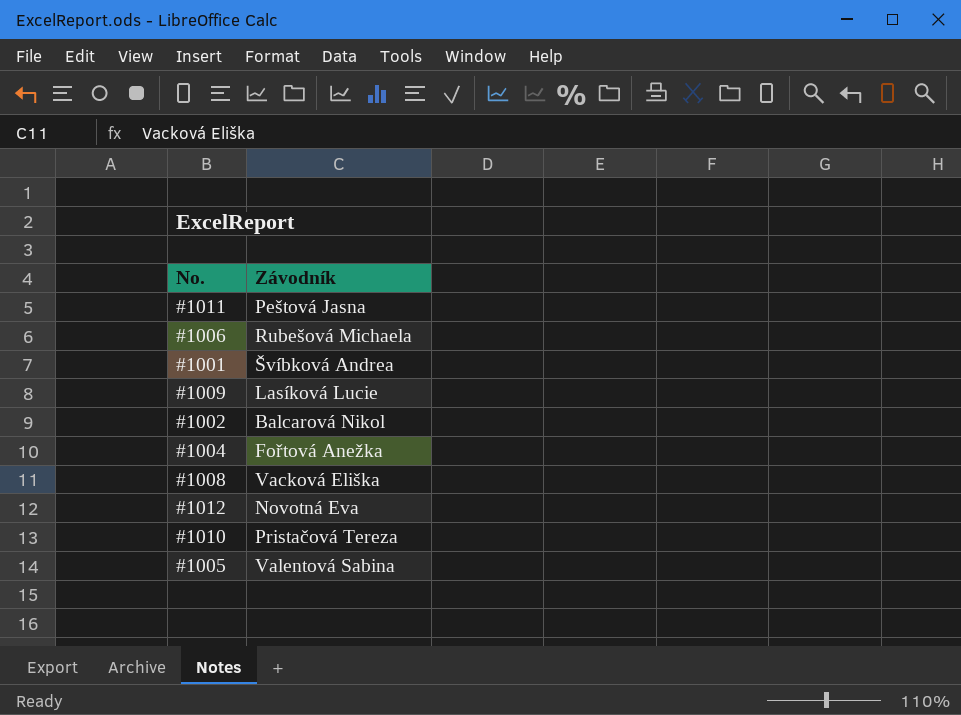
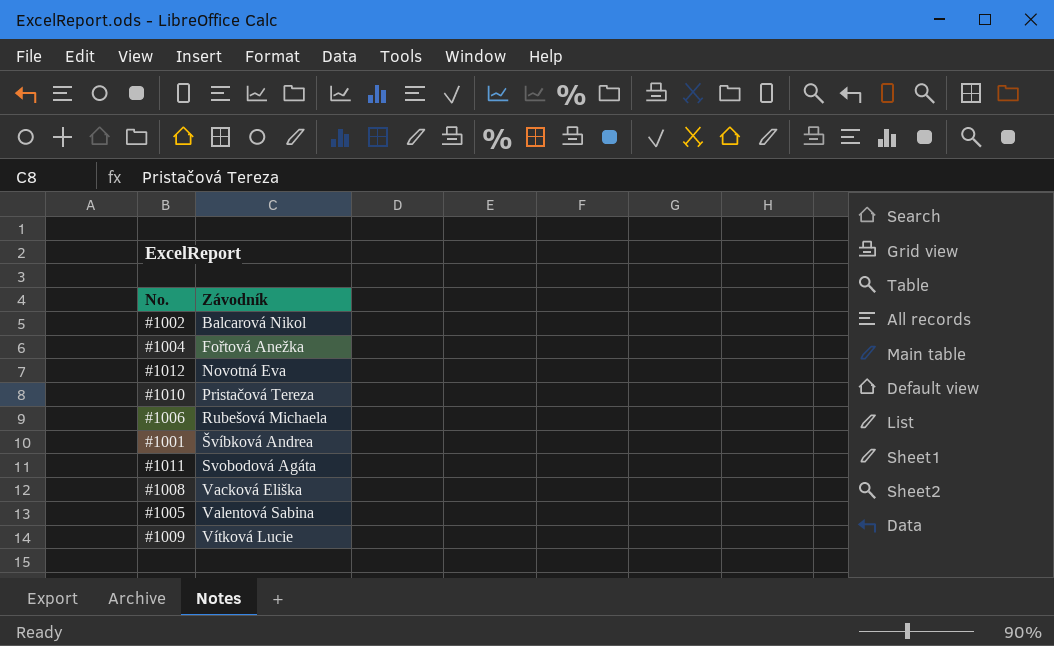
row order: none -> Závodník ascending
#1011 | Závodník: Peštová Jasna -> Svobodová Agáta
#1009 | Závodník: Lasíková Lucie -> Vítková Lucie

